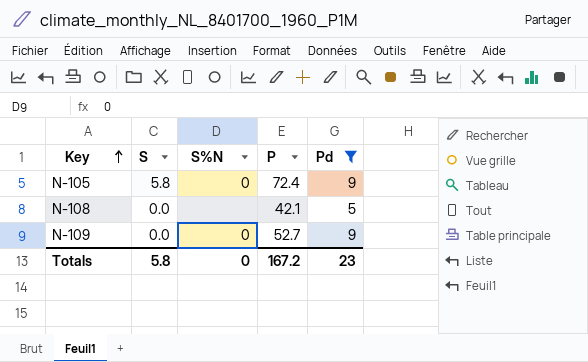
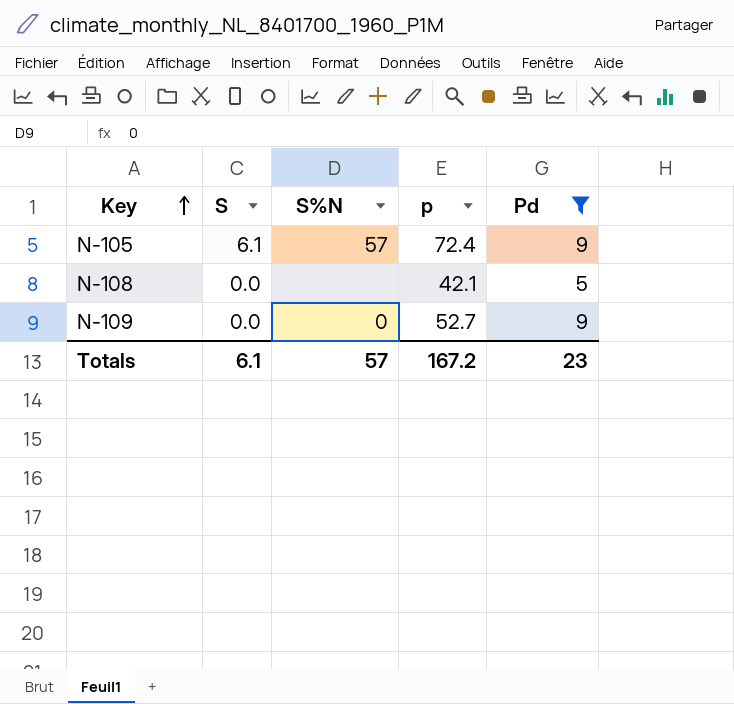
column name: P -> p
N-105 | S: 5.8 -> 6.1
N-105 | S%N: 0 -> 57
Totals | S: 5.8 -> 6.1
Totals | S%N: 0 -> 57

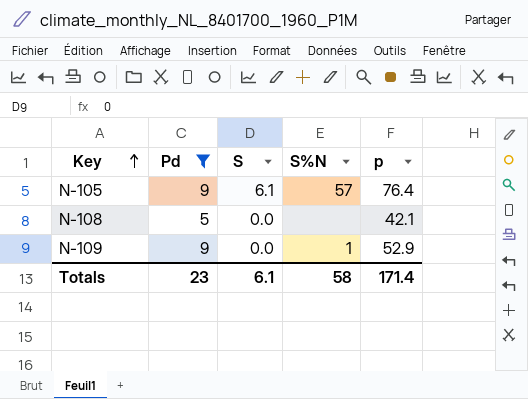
column Pd | position: 5 -> 2
N-105 | p: 72.4 -> 76.4
N-109 | S%N: 0 -> 1
N-109 | p: 52.7 -> 52.9
Totals | S%N: 57 -> 58
Totals | p: 167.2 -> 171.4

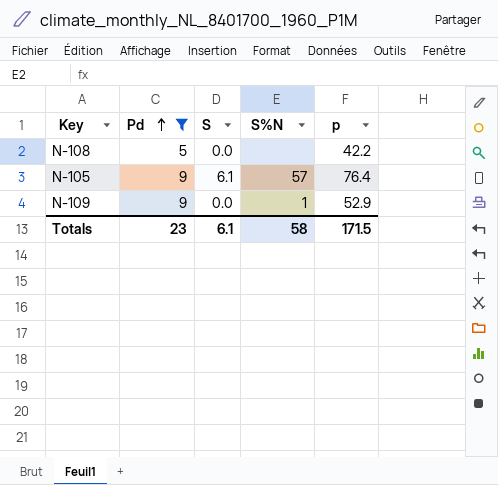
row order: Key ascending -> Pd ascending
N-108 | p: 42.1 -> 42.2
Totals | p: 171.4 -> 171.5

